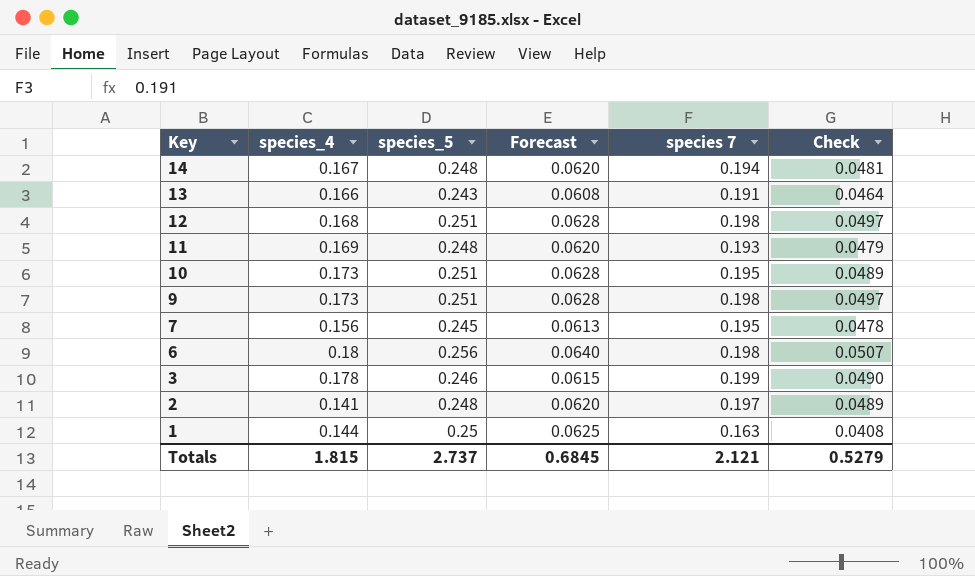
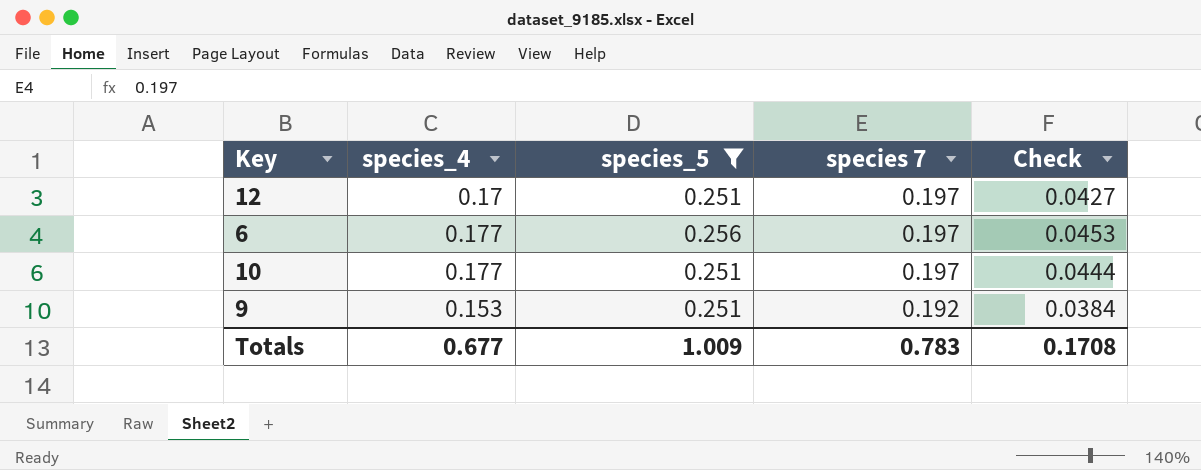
filter: none -> species_5 >= 0.251
row order: Key descending -> species 7 descending
column Forecast | formula: [species_5] * 0.25 -> none
column Check | formula: [species_5] * [species 7] -> [species_4] * [species_5]
12 | species_4: 0.168 -> 0.17
12 | species 7: 0.198 -> 0.197
6 | species_4: 0.18 -> 0.177
6 | species 7: 0.198 -> 0.197
10 | species_4: 0.173 -> 0.177
10 | species 7: 0.195 -> 0.197
9 | species_4: 0.173 -> 0.153
9 | species 7: 0.198 -> 0.192
Totals | species_4: 1.815 -> 0.677
Totals | species_5: 2.737 -> 1.009
Totals | species 7: 2.121 -> 0.783
Totals | Check: 0.5279 -> 0.1708

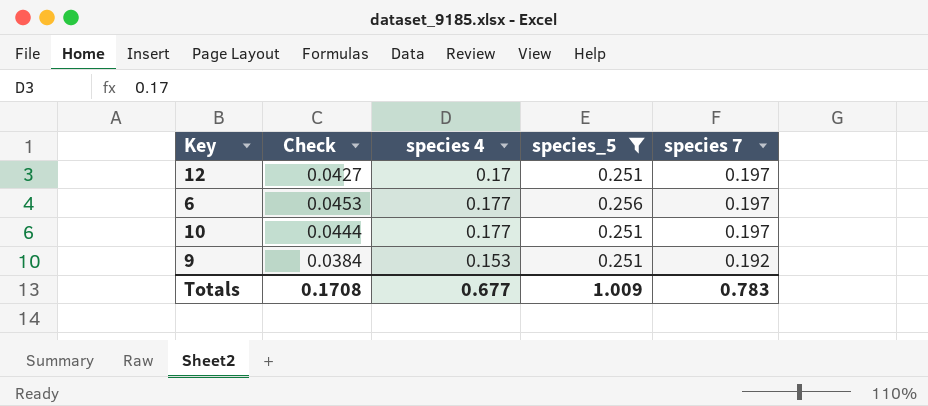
column Check | position: 5 -> 2
column name: species_4 -> species 4

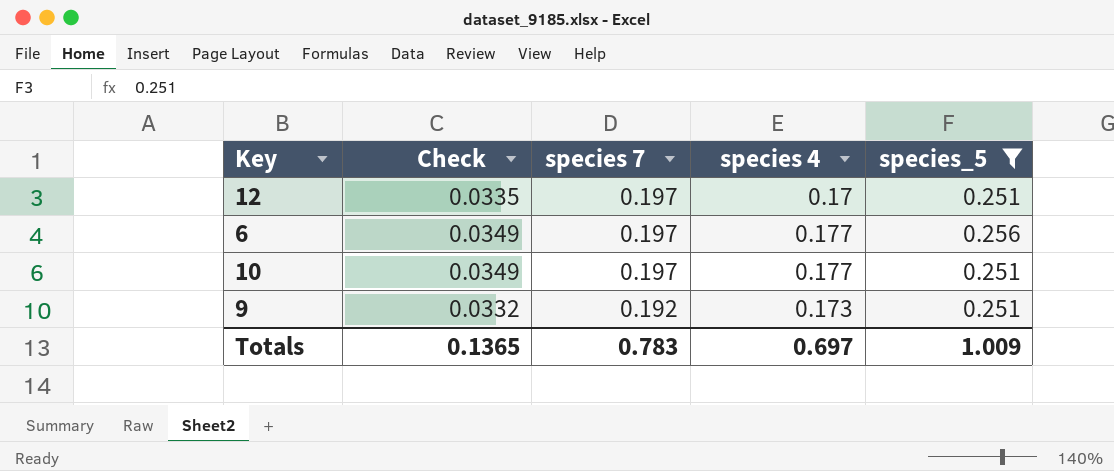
column Check | formula: [species 4] * [species_5] -> [species 7] * [species 4]
column species 7 | position: 5 -> 3
9 | species 4: 0.153 -> 0.173
Totals | Check: 0.1708 -> 0.1365
Totals | species 4: 0.677 -> 0.697

